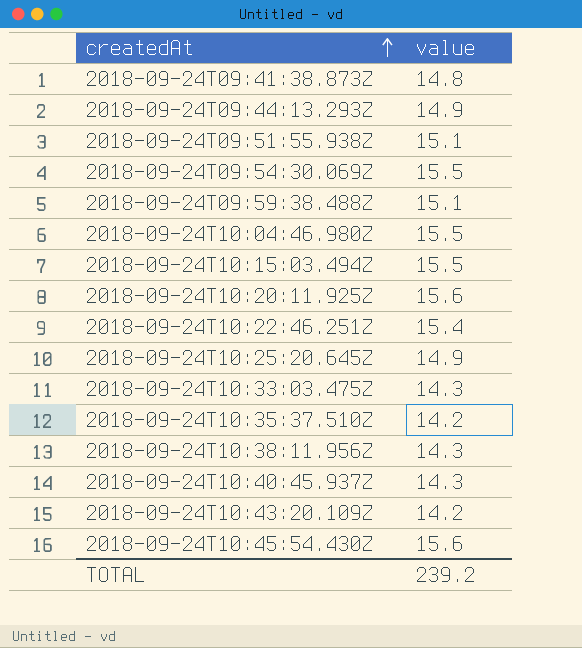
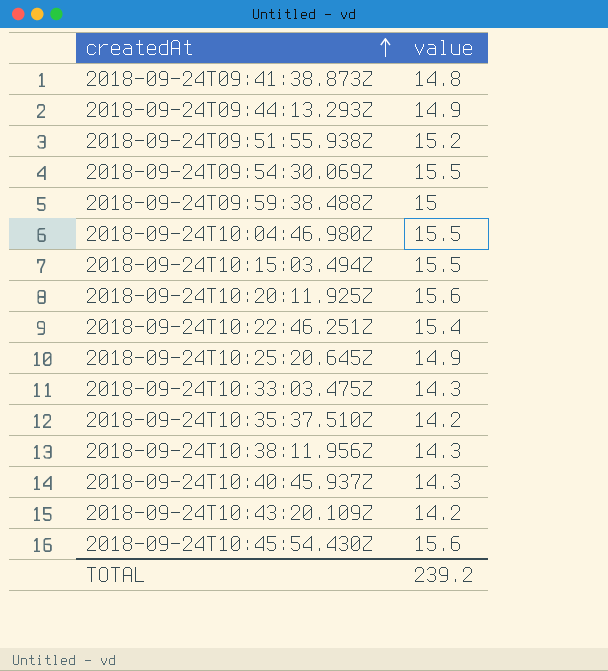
2018-09-24T09:51:55.938Z | value: 15.1 -> 15.2
2018-09-24T09:59:38.488Z | value: 15.1 -> 15

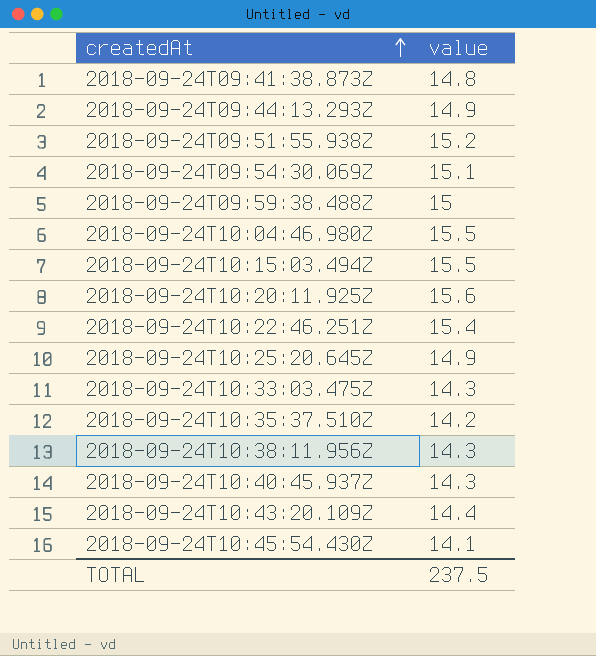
2018-09-24T09:54:30.069Z | value: 15.5 -> 15.1
2018-09-24T10:43:20.109Z | value: 14.2 -> 14.4
2018-09-24T10:45:54.430Z | value: 15.6 -> 14.1
TOTAL | value: 239.2 -> 237.5

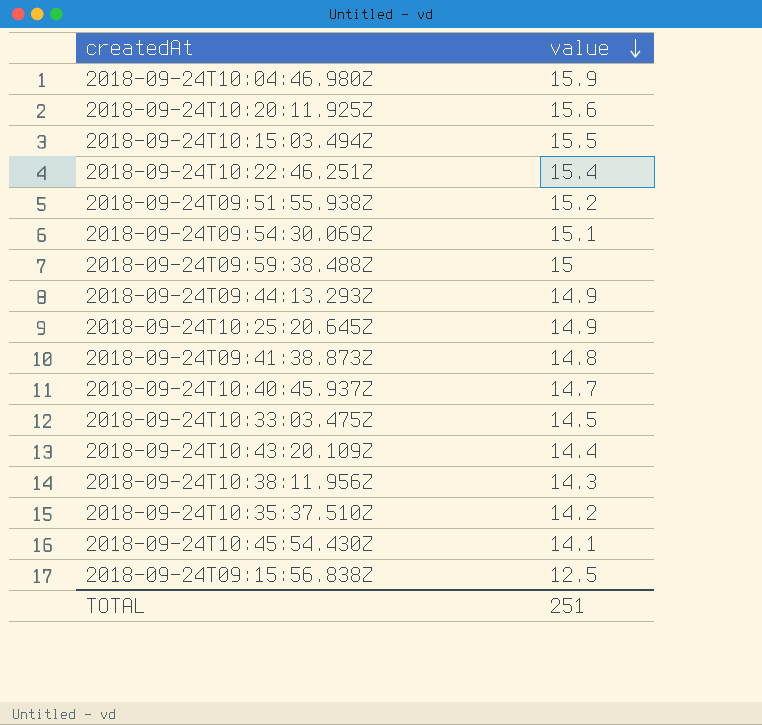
row order: createdAt ascending -> value descending
2018-09-24T10:04:46.980Z | value: 15.5 -> 15.9
2018-09-24T10:40:45.937Z | value: 14.3 -> 14.7
2018-09-24T10:33:03.475Z | value: 14.3 -> 14.5
row 2018-09-24T09:15:56.838Z: none -> 12.5
TOTAL | value: 237.5 -> 251

